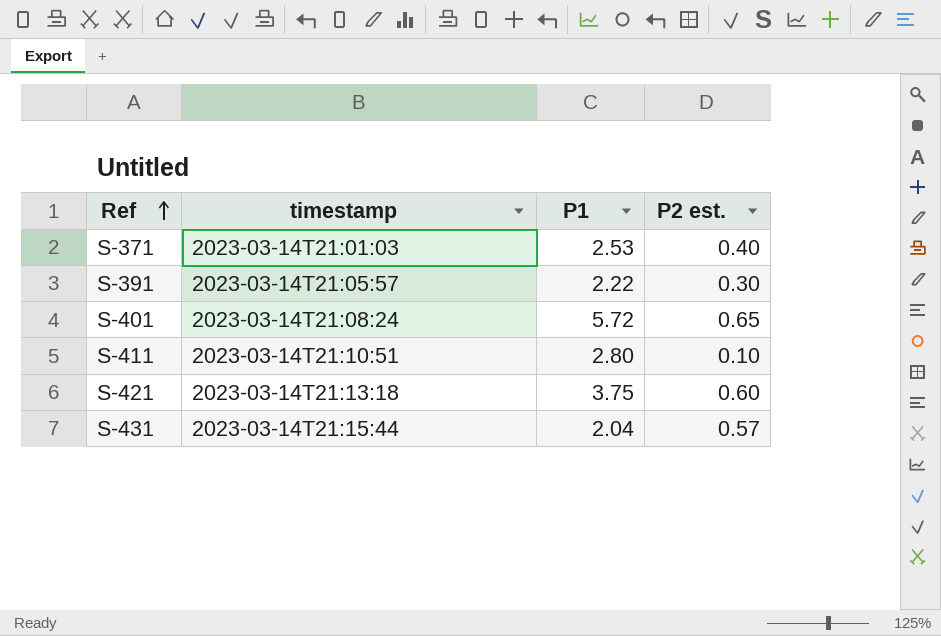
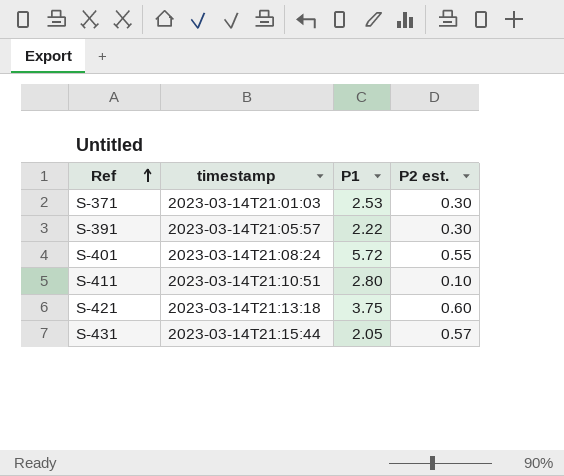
S-371 | P2 est.: 0.40 -> 0.30
S-401 | P2 est.: 0.65 -> 0.55
S-431 | P1: 2.04 -> 2.05

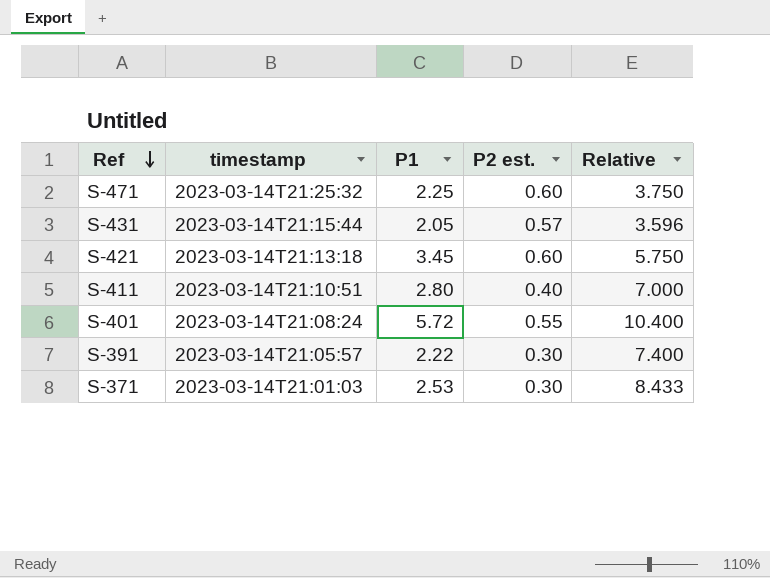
row order: Ref ascending -> Ref descending
column Relative | formula: none -> [P1] / [P2 est.]
row S-471: none -> 2023-03-14T21:25:32 | 2.25 | 0.60 | 3.750
S-421 | P1: 3.75 -> 3.45
S-411 | P2 est.: 0.10 -> 0.40

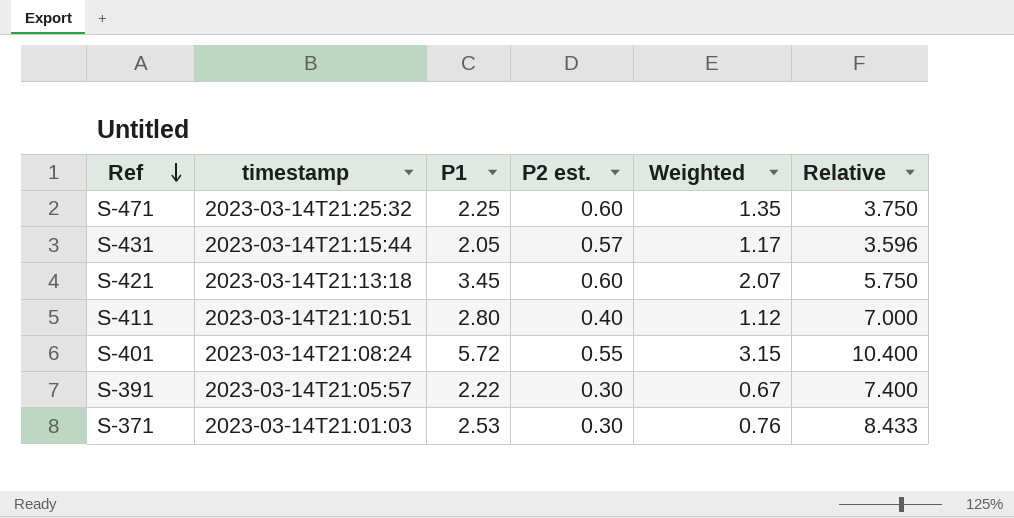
column Weighted | formula: none -> [P1] * [P2 est.]

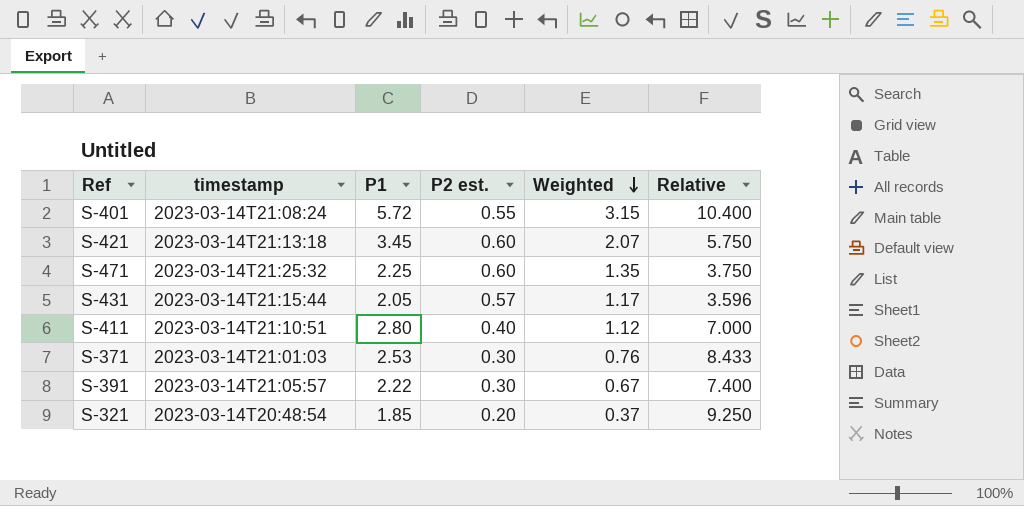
row order: Ref descending -> Weighted descending
row S-321: none -> 2023-03-14T20:48:54 | 1.85 | 0.20 | 0.37 | 9.250

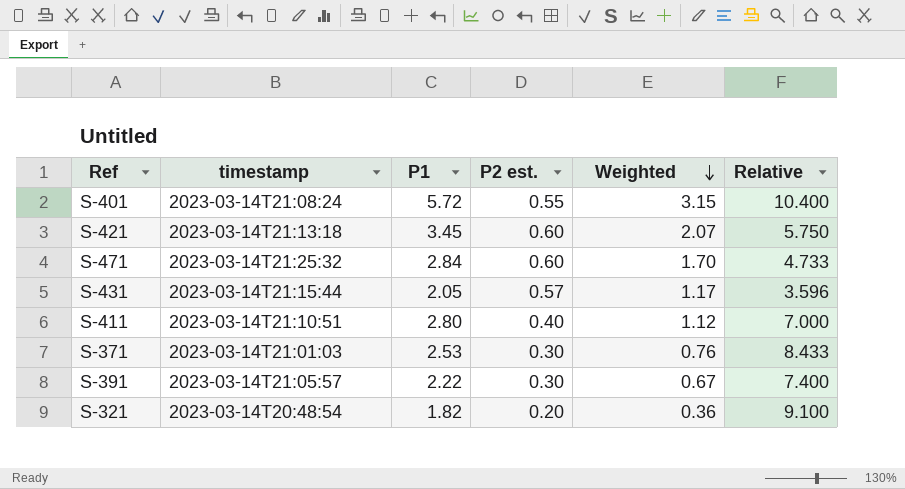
S-471 | P1: 2.25 -> 2.84
S-471 | Weighted: 1.35 -> 1.70
S-471 | Relative: 3.750 -> 4.733
S-321 | P1: 1.85 -> 1.82
S-321 | Weighted: 0.37 -> 0.36
S-321 | Relative: 9.250 -> 9.100

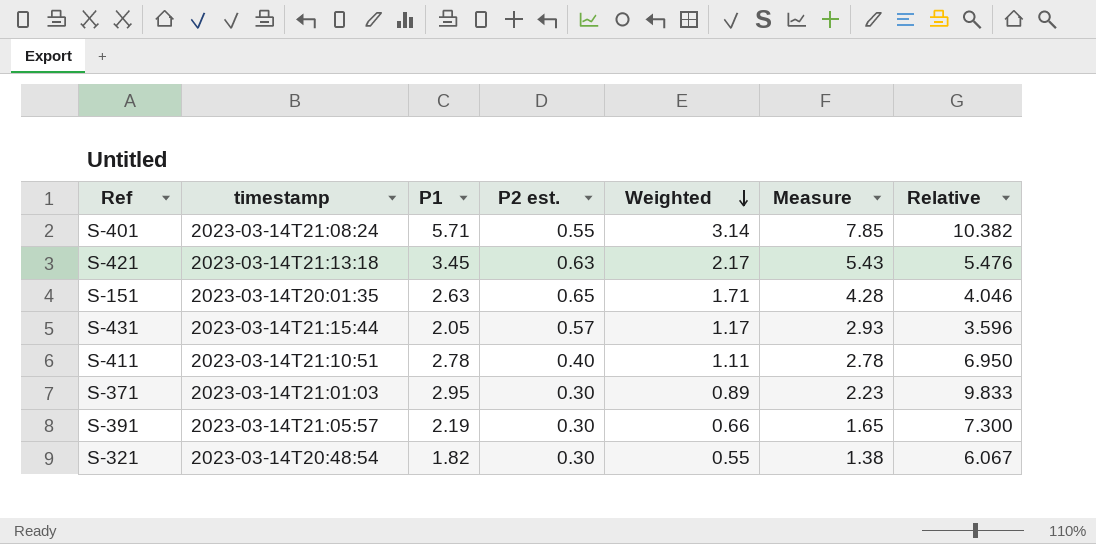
column Measure | formula: none -> [Weighted] * 2.5
row S-471: 2023-03-14T21:25:32 | 2.84 | 0.60 | 1.70 | 4.733 -> none
S-401 | P1: 5.72 -> 5.71
S-401 | Weighted: 3.15 -> 3.14
S-401 | Relative: 10.400 -> 10.382
S-421 | P2 est.: 0.60 -> 0.63
S-421 | Weighted: 2.07 -> 2.17
S-421 | Relative: 5.750 -> 5.476
row S-151: none -> 2023-03-14T20:01:35 | 2.63 | 0.65 | 1.71 | 4.28 | 4.046
S-411 | P1: 2.80 -> 2.78
S-411 | Weighted: 1.12 -> 1.11
S-411 | Relative: 7.000 -> 6.950
S-371 | P1: 2.53 -> 2.95
S-371 | Weighted: 0.76 -> 0.89
S-371 | Relative: 8.433 -> 9.833
S-391 | P1: 2.22 -> 2.19
S-391 | Weighted: 0.67 -> 0.66
S-391 | Relative: 7.400 -> 7.300
S-321 | P2 est.: 0.20 -> 0.30
S-321 | Weighted: 0.36 -> 0.55
S-321 | Relative: 9.100 -> 6.067

